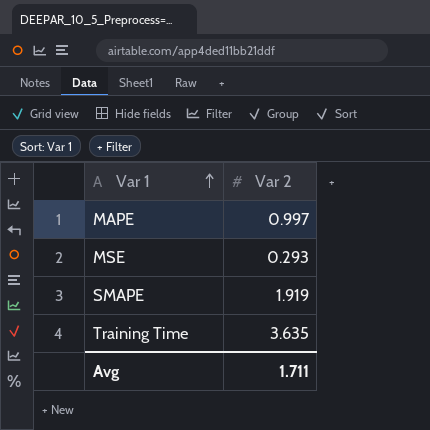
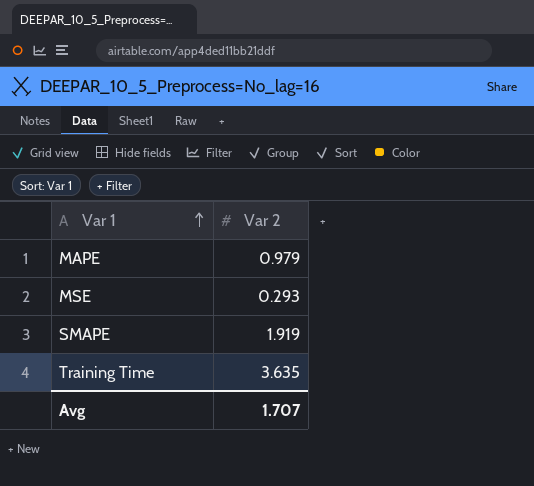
MAPE | Var 2: 0.997 -> 0.979
Avg | Var 2: 1.711 -> 1.707

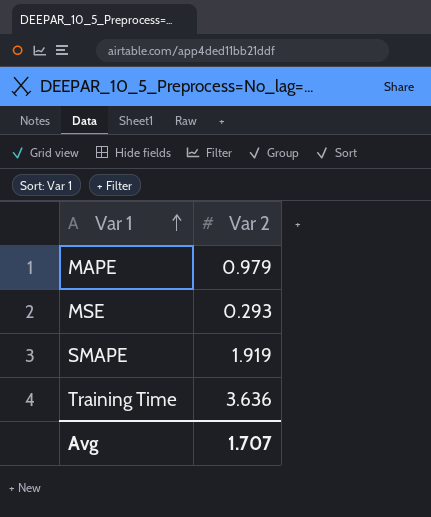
Training Time | Var 2: 3.635 -> 3.636

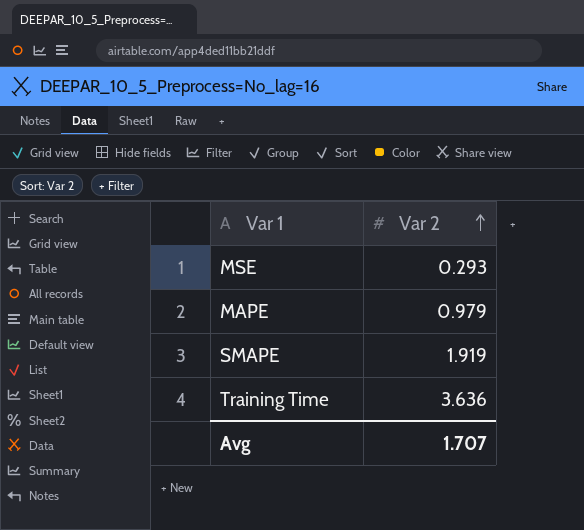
row order: Var 1 ascending -> Var 2 ascending

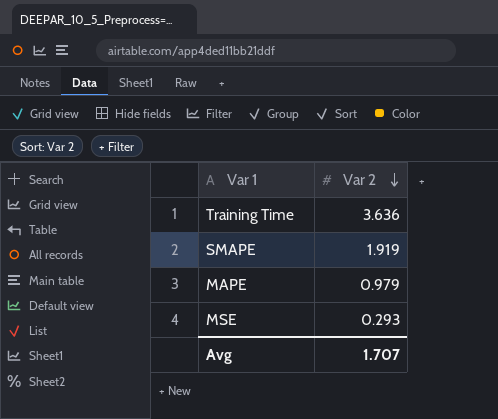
row order: Var 2 ascending -> Var 2 descending

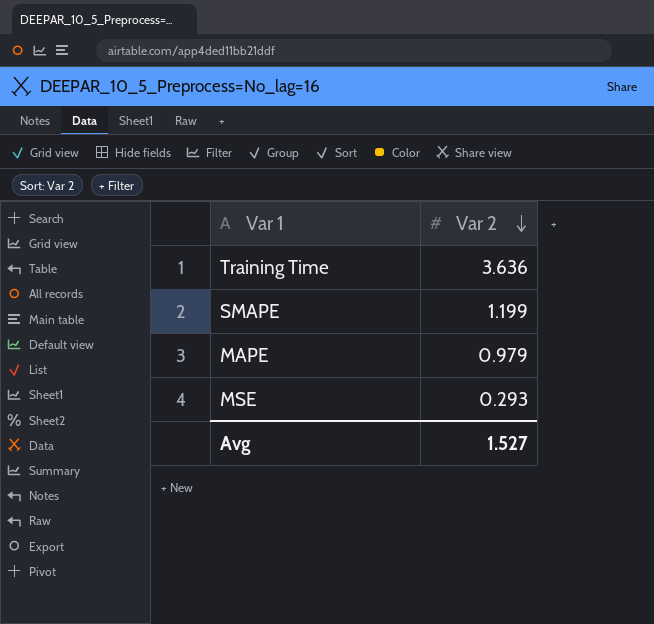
SMAPE | Var 2: 1.919 -> 1.199
Avg | Var 2: 1.707 -> 1.527

